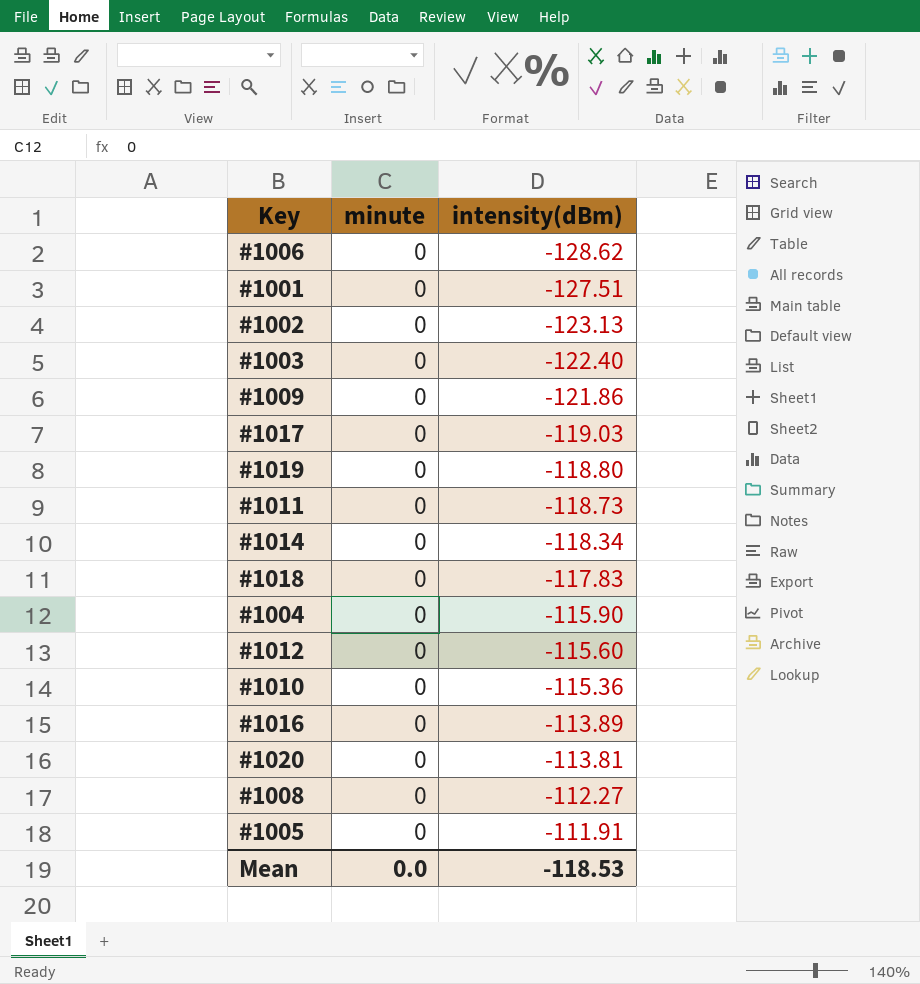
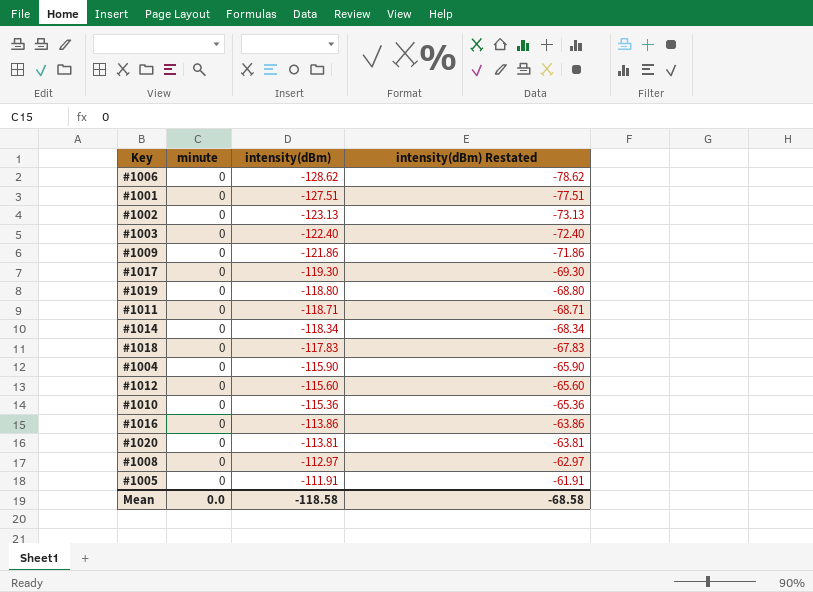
column intensity(dBm) Restated | formula: none -> [intensity(dBm)] + 50
#1017 | intensity(dBm): -119.03 -> -119.30
#1011 | intensity(dBm): -118.73 -> -118.71
#1016 | intensity(dBm): -113.89 -> -113.86
#1008 | intensity(dBm): -112.27 -> -112.97
Mean | intensity(dBm): -118.53 -> -118.58

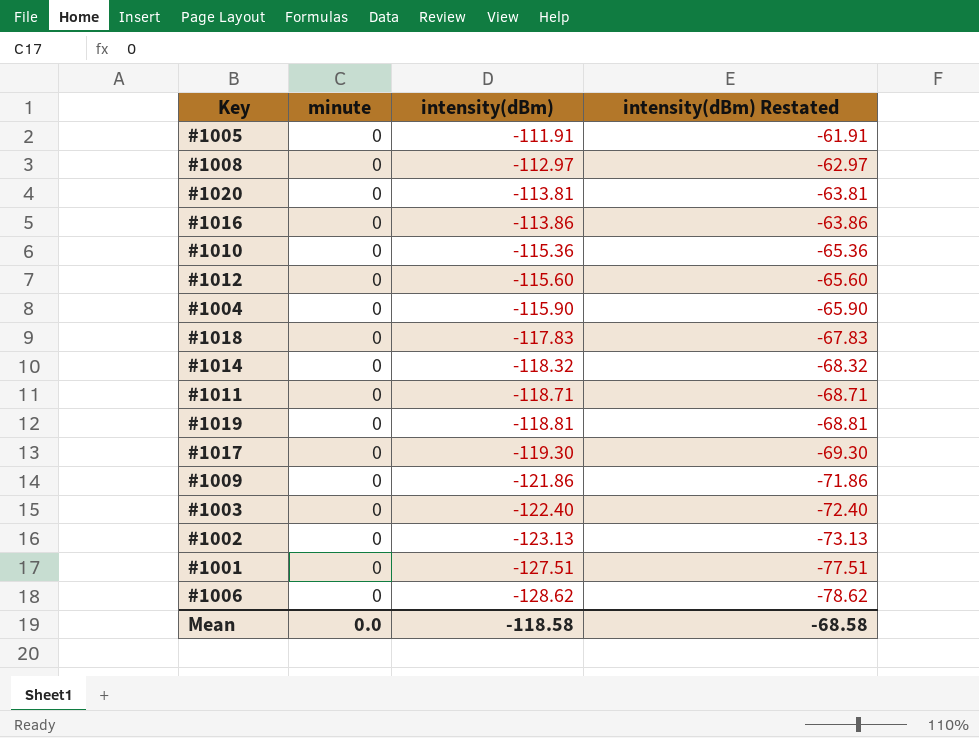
row order: intensity(dBm) ascending -> intensity(dBm) descending
#1014 | intensity(dBm): -118.34 -> -118.32
#1014 | intensity(dBm) Restated: -68.34 -> -68.32
#1019 | intensity(dBm): -118.80 -> -118.81
#1019 | intensity(dBm) Restated: -68.80 -> -68.81

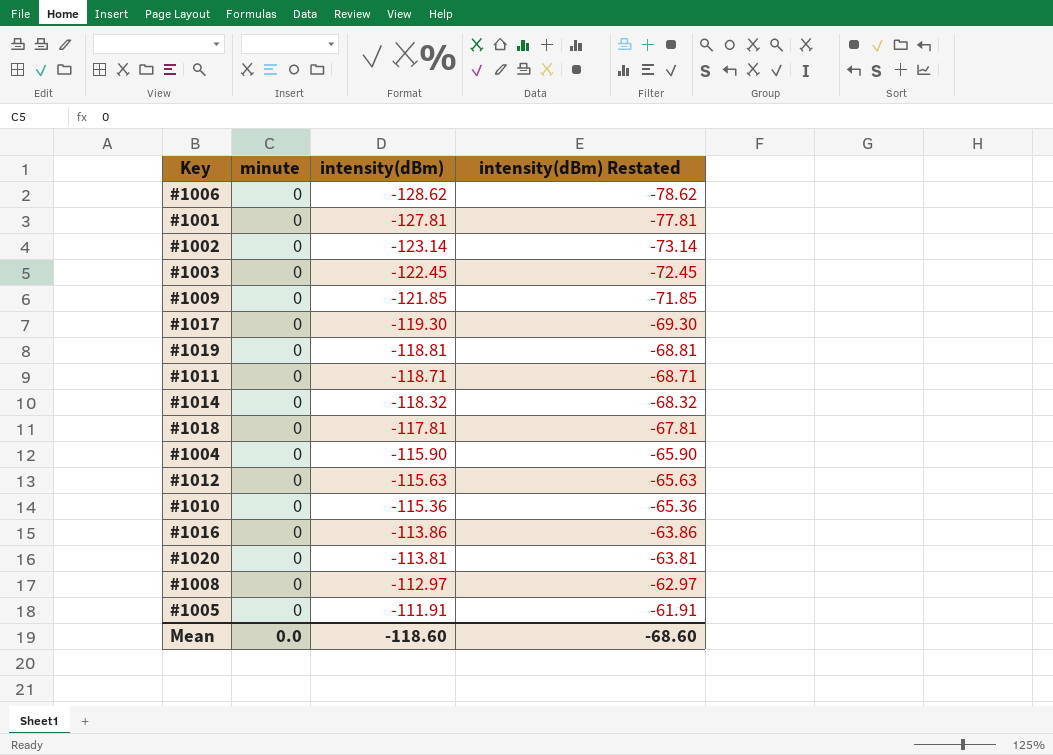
row order: intensity(dBm) descending -> intensity(dBm) ascending
#1001 | intensity(dBm): -127.51 -> -127.81
#1001 | intensity(dBm) Restated: -77.51 -> -77.81
#1002 | intensity(dBm): -123.13 -> -123.14
#1002 | intensity(dBm) Restated: -73.13 -> -73.14
#1003 | intensity(dBm): -122.40 -> -122.45
#1003 | intensity(dBm) Restated: -72.40 -> -72.45
#1009 | intensity(dBm): -121.86 -> -121.85
#1009 | intensity(dBm) Restated: -71.86 -> -71.85
#1018 | intensity(dBm): -117.83 -> -117.81
#1018 | intensity(dBm) Restated: -67.83 -> -67.81
#1012 | intensity(dBm): -115.60 -> -115.63
#1012 | intensity(dBm) Restated: -65.60 -> -65.63
Mean | intensity(dBm): -118.58 -> -118.60
Mean | intensity(dBm) Restated: -68.58 -> -68.60

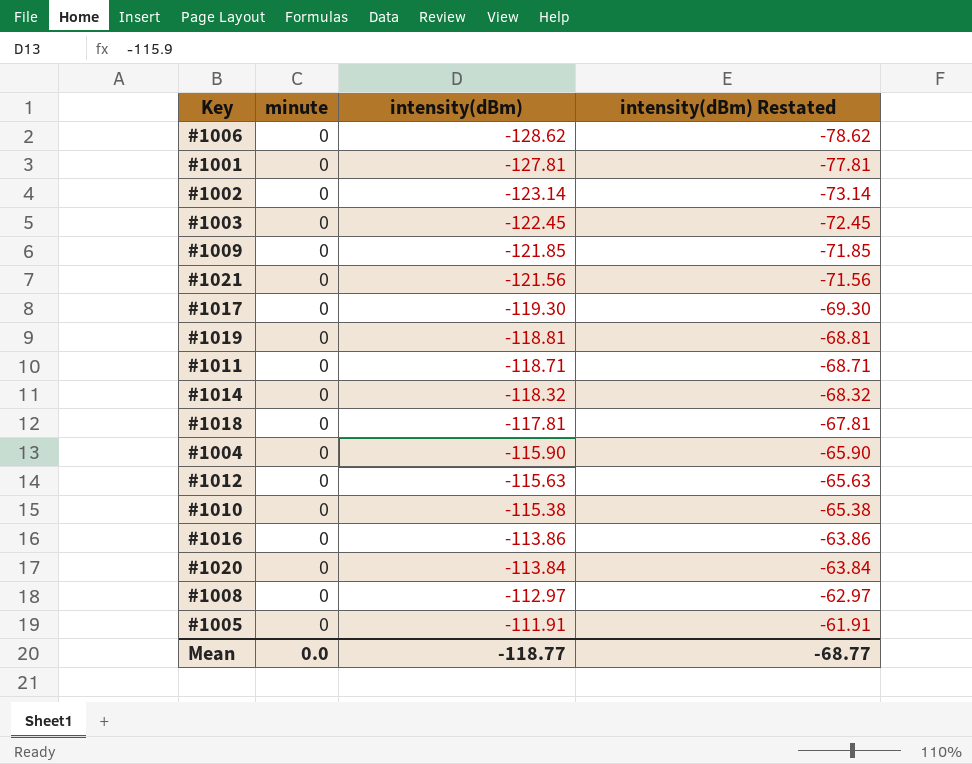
row #1021: none -> 0 | -121.56 | -71.56
#1010 | intensity(dBm): -115.36 -> -115.38
#1010 | intensity(dBm) Restated: -65.36 -> -65.38
#1020 | intensity(dBm): -113.81 -> -113.84
#1020 | intensity(dBm) Restated: -63.81 -> -63.84
Mean | intensity(dBm): -118.60 -> -118.77
Mean | intensity(dBm) Restated: -68.60 -> -68.77

